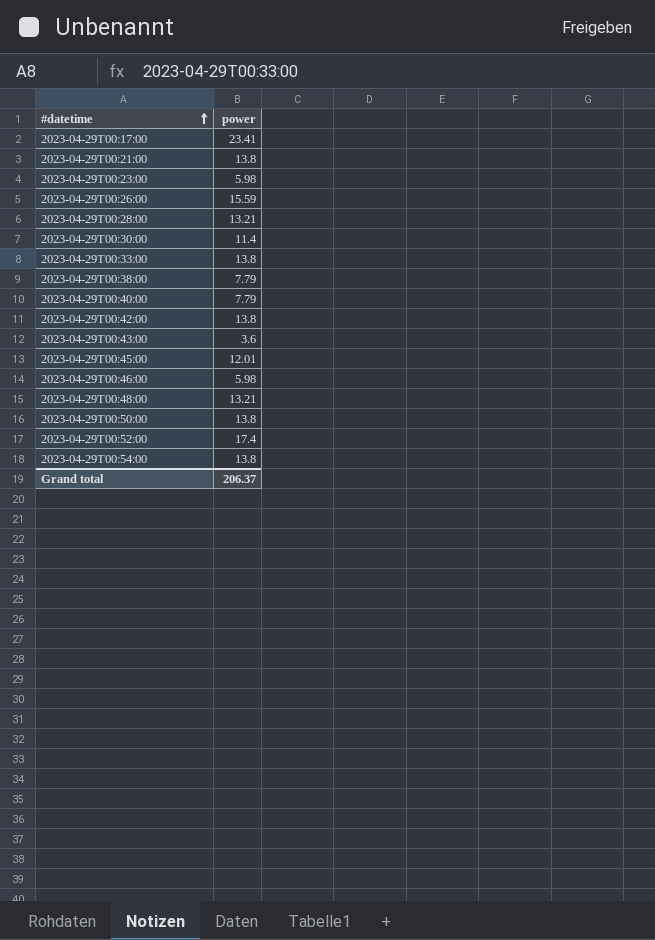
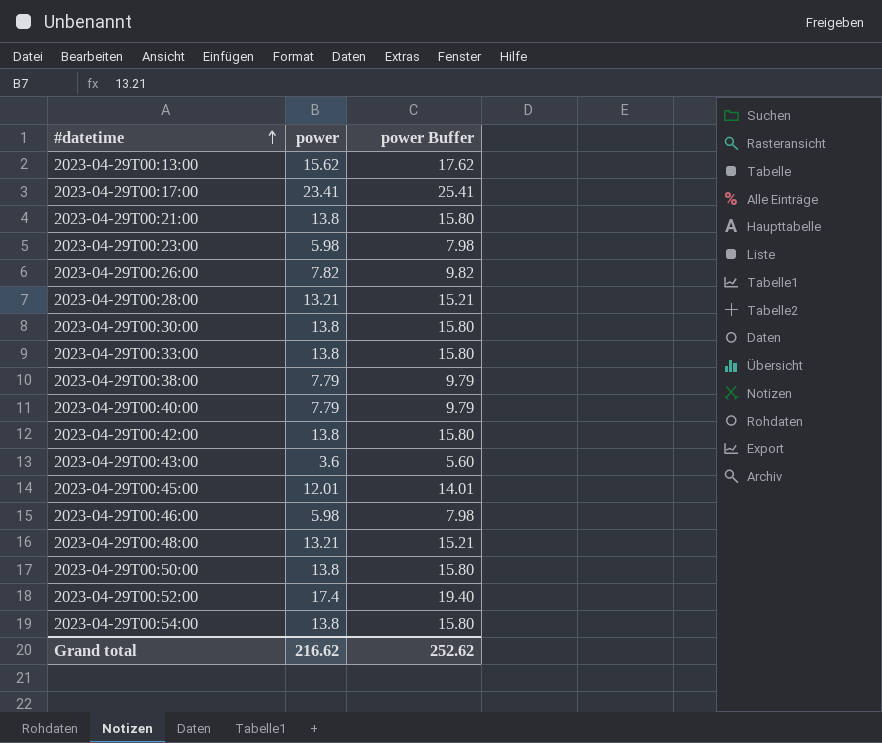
column power Buffer | formula: none -> [power] + 2
row 2023-04-29T00:13:00: none -> 15.62 | 17.62
2023-04-29T00:26:00 | power: 15.59 -> 7.82
2023-04-29T00:30:00 | power: 11.4 -> 13.8
Grand total | power: 206.37 -> 216.62

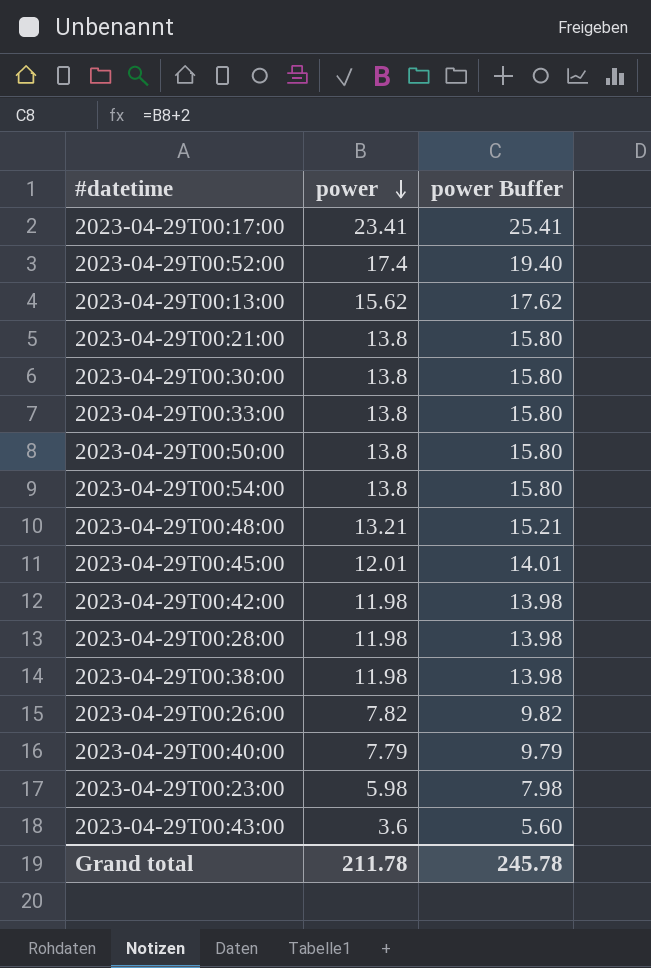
row order: #datetime ascending -> power descending
row 2023-04-29T00:46:00: 5.98 | 7.98 -> none
2023-04-29T00:42:00 | power: 13.8 -> 11.98
2023-04-29T00:42:00 | power Buffer: 15.80 -> 13.98
2023-04-29T00:28:00 | power: 13.21 -> 11.98
2023-04-29T00:28:00 | power Buffer: 15.21 -> 13.98
2023-04-29T00:38:00 | power: 7.79 -> 11.98
2023-04-29T00:38:00 | power Buffer: 9.79 -> 13.98
Grand total | power: 216.62 -> 211.78
Grand total | power Buffer: 252.62 -> 245.78

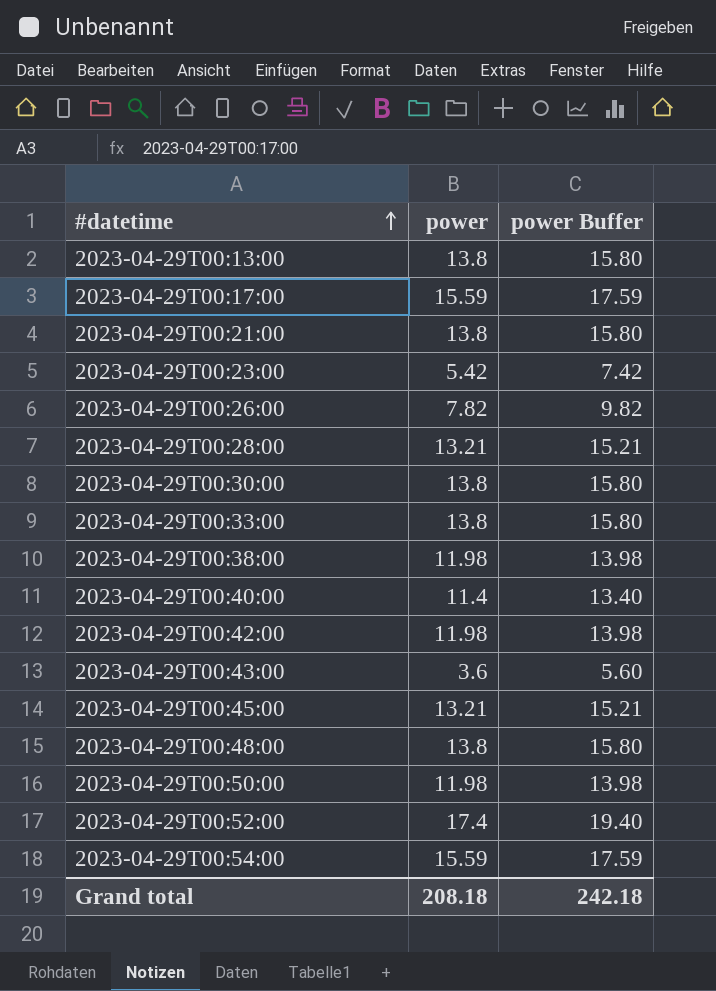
row order: power descending -> #datetime ascending
2023-04-29T00:13:00 | power: 15.62 -> 13.8
2023-04-29T00:13:00 | power Buffer: 17.62 -> 15.80
2023-04-29T00:17:00 | power: 23.41 -> 15.59
2023-04-29T00:17:00 | power Buffer: 25.41 -> 17.59
2023-04-29T00:23:00 | power: 5.98 -> 5.42
2023-04-29T00:23:00 | power Buffer: 7.98 -> 7.42
2023-04-29T00:28:00 | power: 11.98 -> 13.21
2023-04-29T00:28:00 | power Buffer: 13.98 -> 15.21
2023-04-29T00:40:00 | power: 7.79 -> 11.4
2023-04-29T00:40:00 | power Buffer: 9.79 -> 13.40
2023-04-29T00:45:00 | power: 12.01 -> 13.21
2023-04-29T00:45:00 | power Buffer: 14.01 -> 15.21
2023-04-29T00:48:00 | power: 13.21 -> 13.8
2023-04-29T00:48:00 | power Buffer: 15.21 -> 15.80
2023-04-29T00:50:00 | power: 13.8 -> 11.98
2023-04-29T00:50:00 | power Buffer: 15.80 -> 13.98
2023-04-29T00:54:00 | power: 13.8 -> 15.59
2023-04-29T00:54:00 | power Buffer: 15.80 -> 17.59
Grand total | power: 211.78 -> 208.18
Grand total | power Buffer: 245.78 -> 242.18

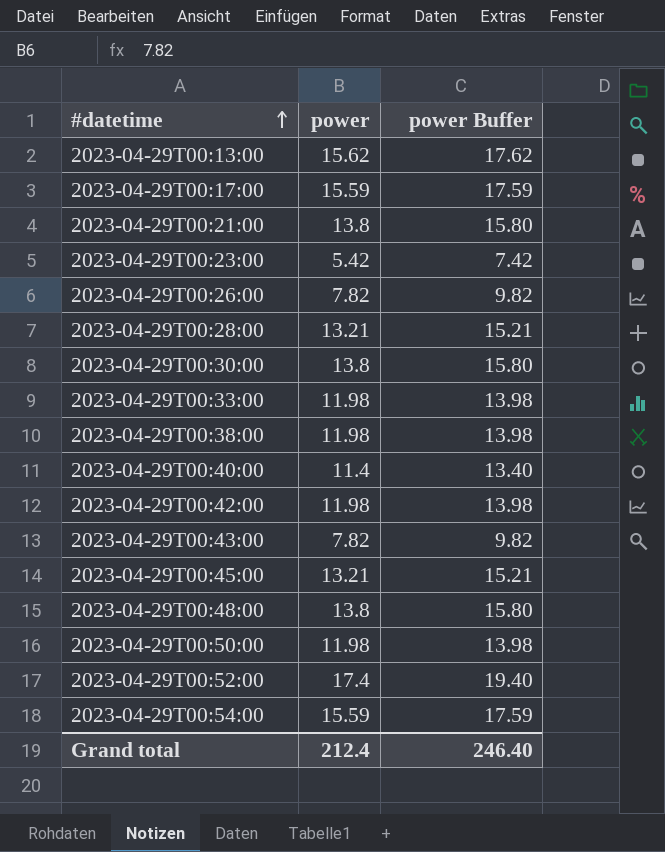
2023-04-29T00:13:00 | power: 13.8 -> 15.62
2023-04-29T00:13:00 | power Buffer: 15.80 -> 17.62
2023-04-29T00:33:00 | power: 13.8 -> 11.98
2023-04-29T00:33:00 | power Buffer: 15.80 -> 13.98
2023-04-29T00:43:00 | power: 3.6 -> 7.82
2023-04-29T00:43:00 | power Buffer: 5.60 -> 9.82
Grand total | power: 208.18 -> 212.4
Grand total | power Buffer: 242.18 -> 246.40

